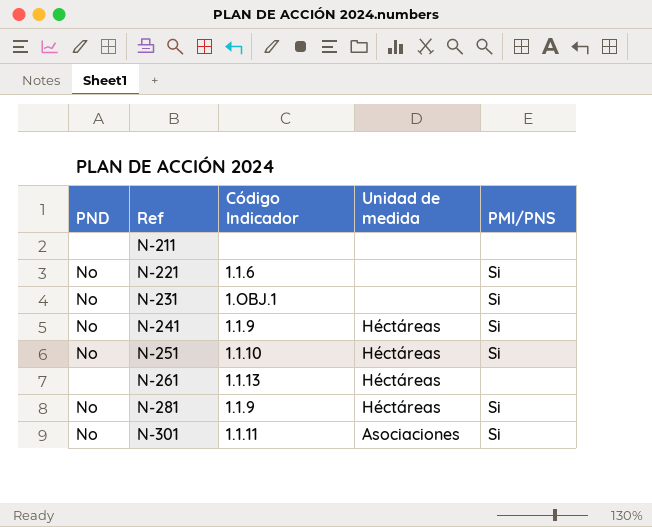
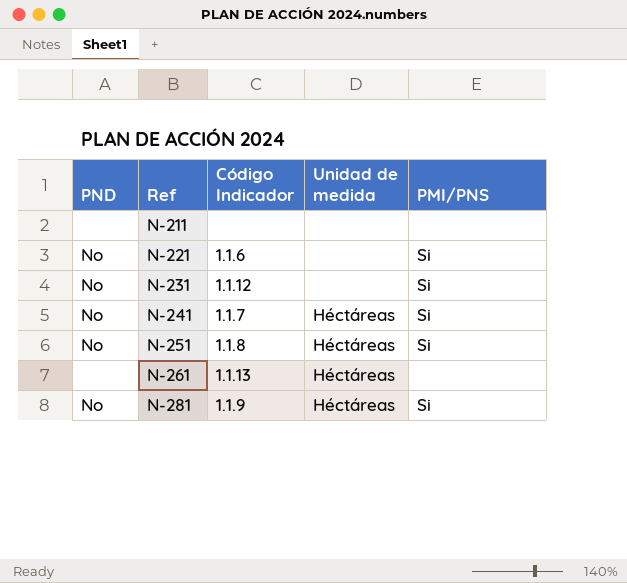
row N-301: No | 1.1.11 | Asociaciones | Si -> none
N-231 | Código Indicador: 1.OBJ.1 -> 1.1.12
N-241 | Código Indicador: 1.1.9 -> 1.1.7
N-251 | Código Indicador: 1.1.10 -> 1.1.8

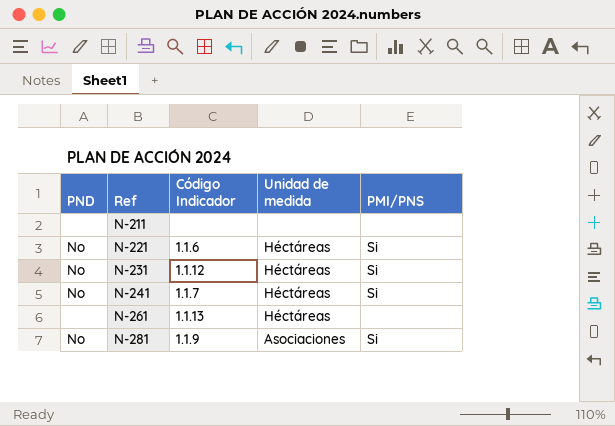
row N-251: No | 1.1.8 | Héctáreas | Si -> none
N-221 | Unidad de medida: none -> Héctáreas
N-231 | Unidad de medida: none -> Héctáreas
N-281 | Unidad de medida: Héctáreas -> Asociaciones

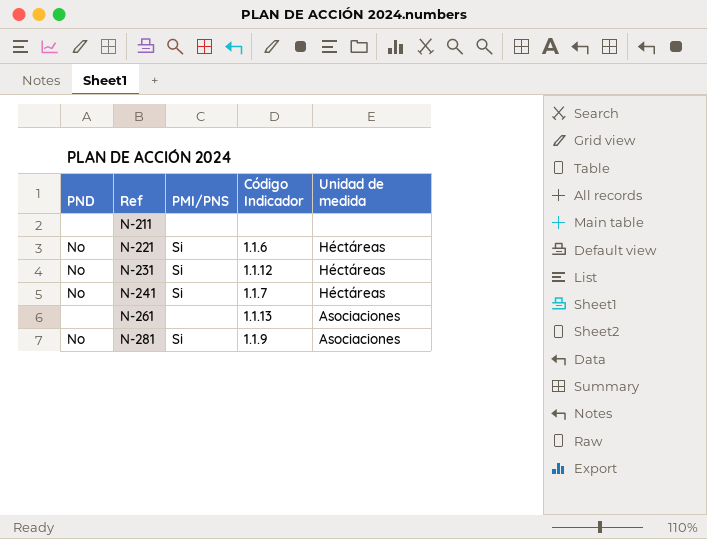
column PMI/PNS | position: 5 -> 3
N-261 | Unidad de medida: Héctáreas -> Asociaciones

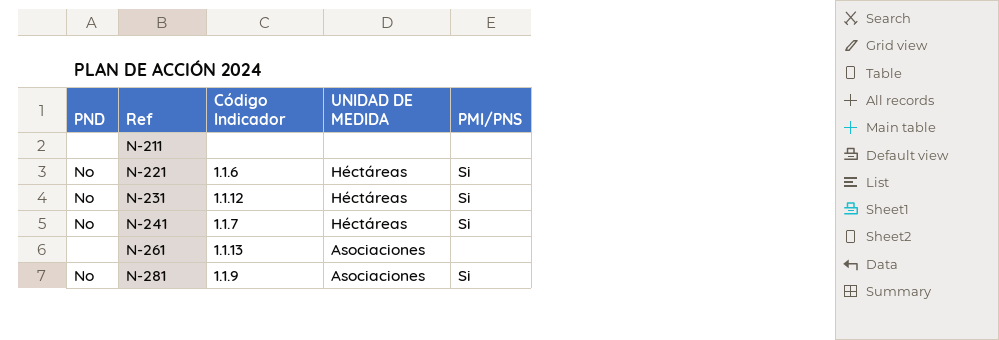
column name: Unidad de medida -> UNIDAD DE MEDIDA
column PMI/PNS | position: 3 -> 5

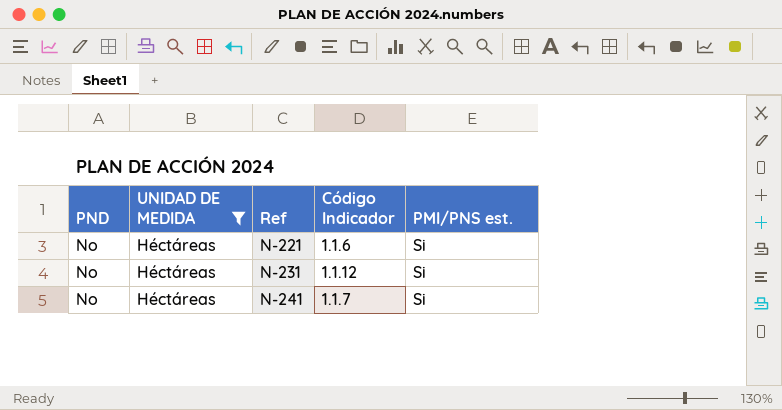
filter: none -> UNIDAD DE MEDIDA = Héctáreas
column UNIDAD DE MEDIDA | position: 4 -> 2
column name: PMI/PNS -> PMI/PNS est.

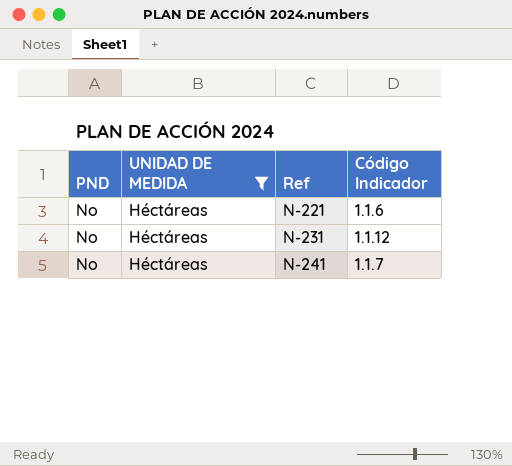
column PMI/PNS est. | position: 5 -> none

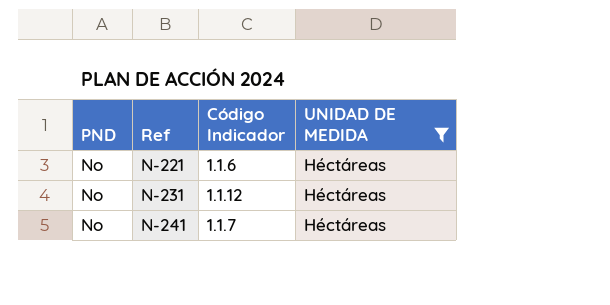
column UNIDAD DE MEDIDA | position: 2 -> 4

